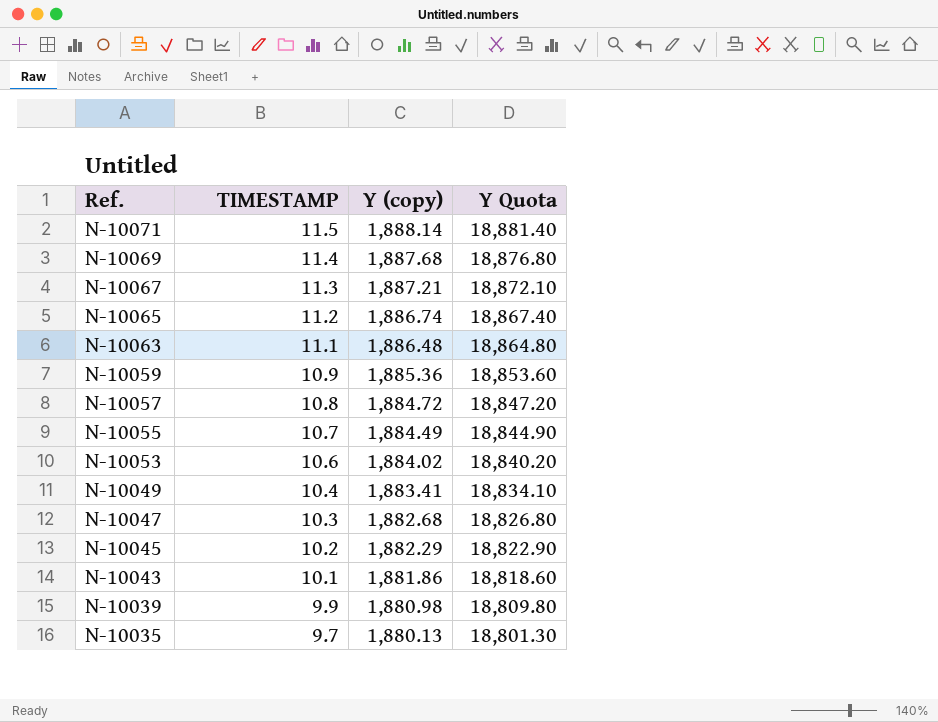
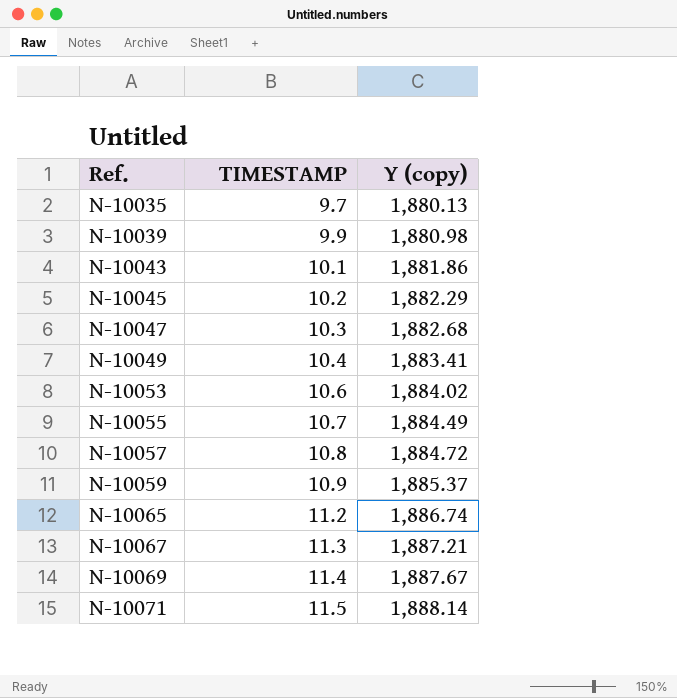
row order: Ref. descending -> Ref. ascending
column Y Quota | formula: [Y (copy)] * 10 -> none
row N-10063: 11.1 | 1,886.48 | 18,864.80 -> none
N-10059 | Y (copy): 1,885.36 -> 1,885.37
N-10069 | Y (copy): 1,887.68 -> 1,887.67

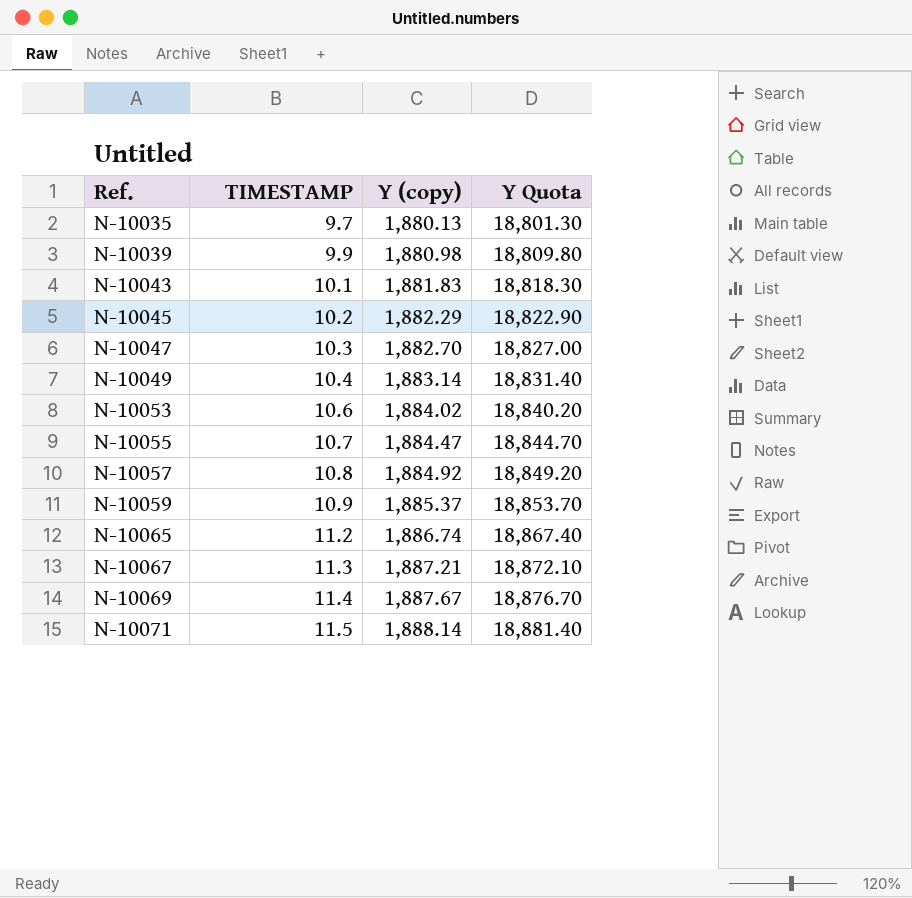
column Y Quota | formula: none -> [Y (copy)] * 10
N-10043 | Y (copy): 1,881.86 -> 1,881.83
N-10047 | Y (copy): 1,882.68 -> 1,882.70
N-10049 | Y (copy): 1,883.41 -> 1,883.14
N-10055 | Y (copy): 1,884.49 -> 1,884.47
N-10057 | Y (copy): 1,884.72 -> 1,884.92

